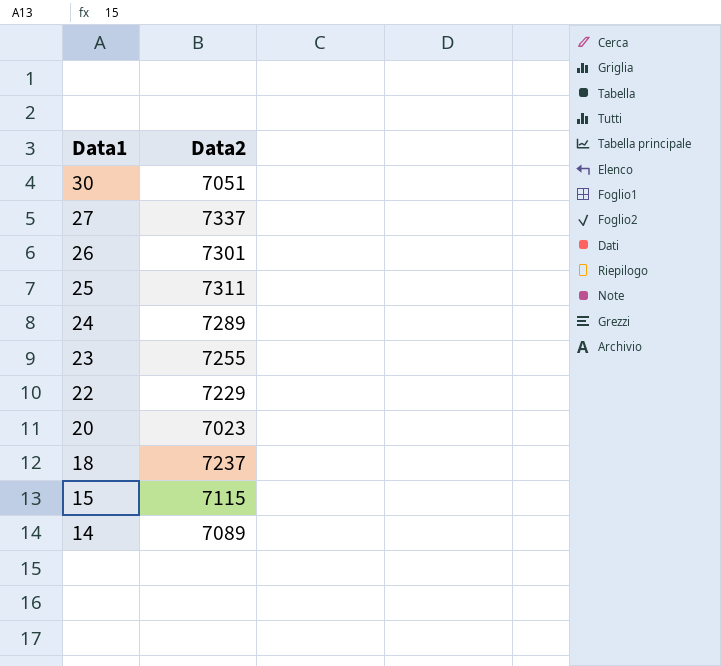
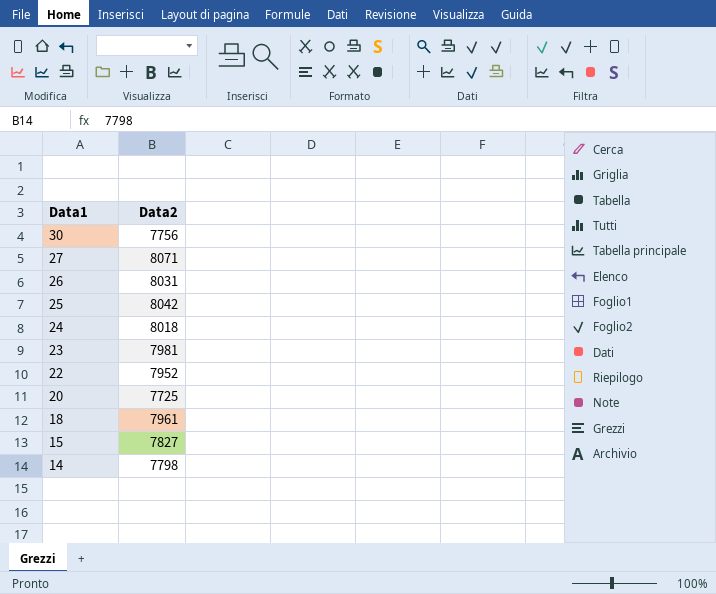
30 | Data2: 7051 -> 7756
27 | Data2: 7337 -> 8071
26 | Data2: 7301 -> 8031
25 | Data2: 7311 -> 8042
24 | Data2: 7289 -> 8018
23 | Data2: 7255 -> 7981
22 | Data2: 7229 -> 7952
20 | Data2: 7023 -> 7725
18 | Data2: 7237 -> 7961
15 | Data2: 7115 -> 7827
14 | Data2: 7089 -> 7798

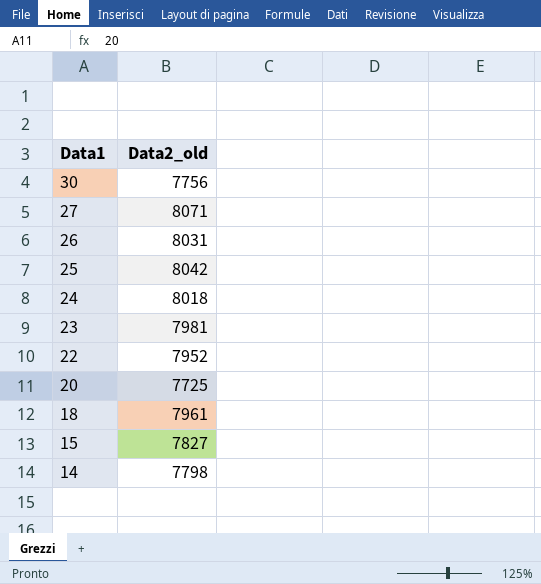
column name: Data2 -> Data2_old

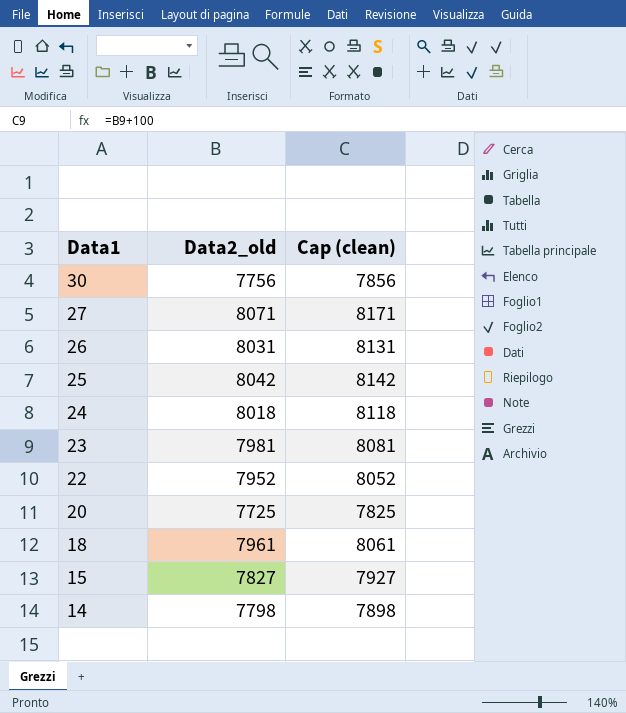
column Cap (clean) | formula: none -> [Data2_old] + 100

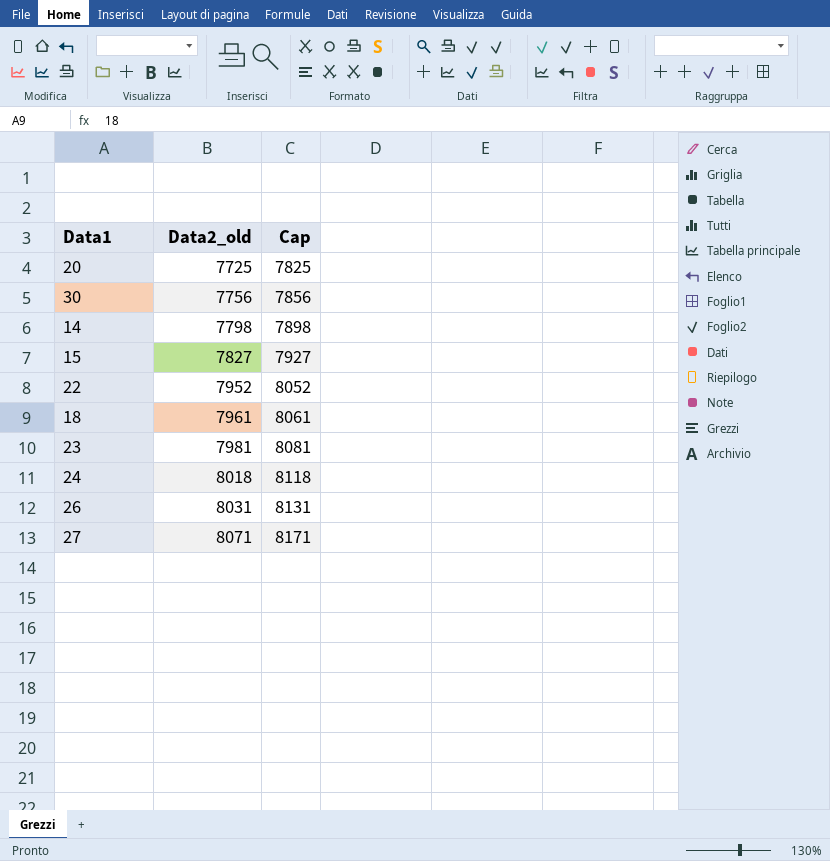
row order: Data1 descending -> Data2_old ascending
column name: Cap (clean) -> Cap
row 25: 8042 | 8142 -> none

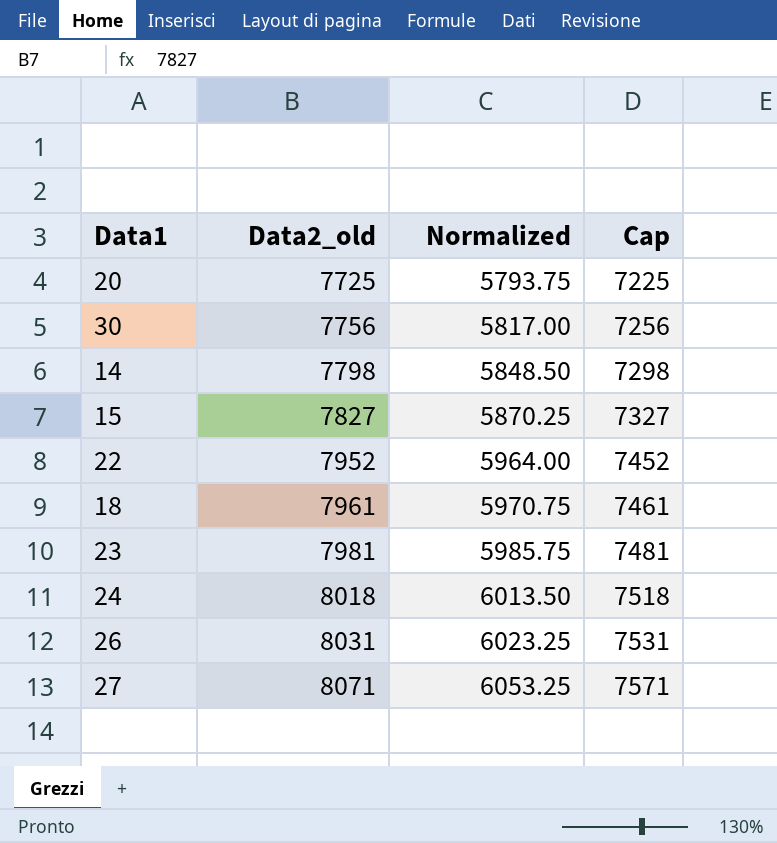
column Normalized | formula: none -> [Data2_old] * 0.75
column Cap | formula: [Data2_old] + 100 -> [Data2_old] - 500

